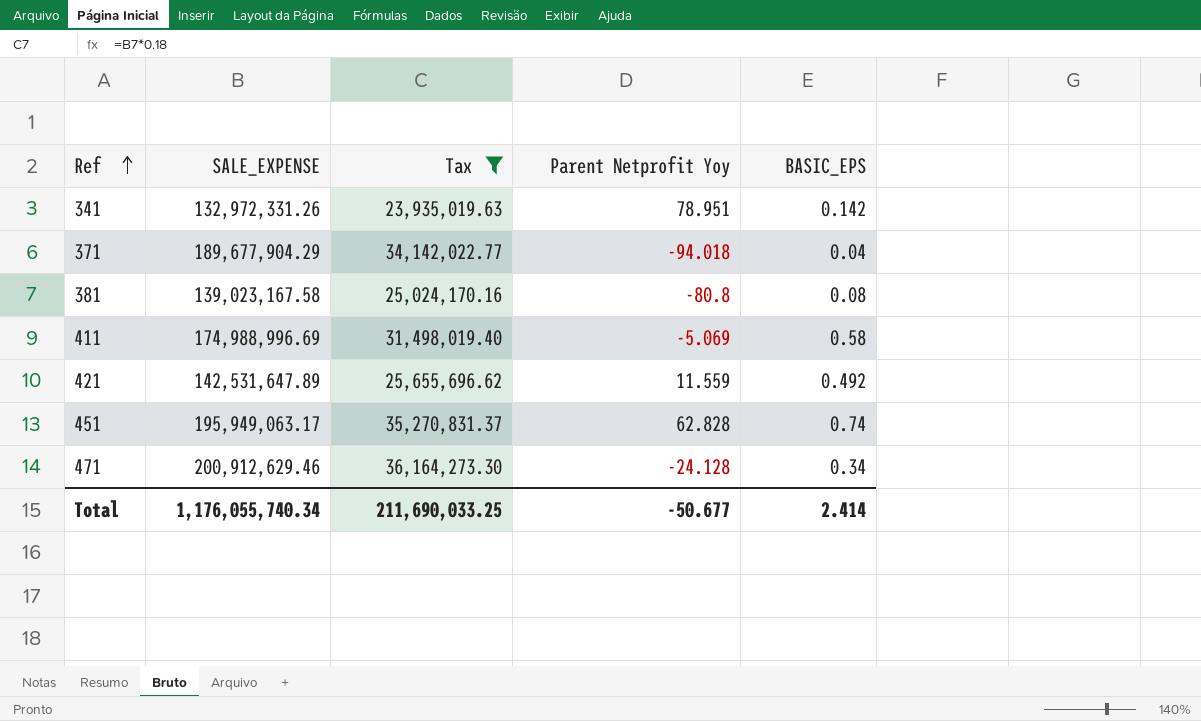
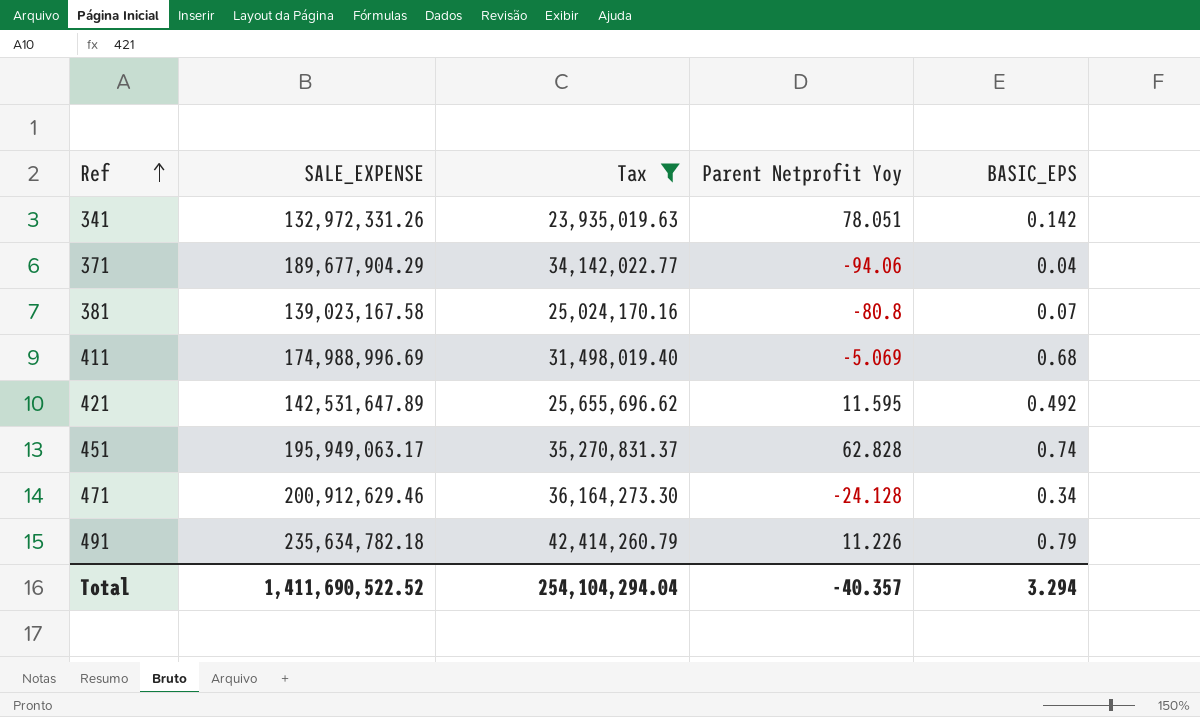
341 | Parent Netprofit Yoy: 78.951 -> 78.051
371 | Parent Netprofit Yoy: -94.018 -> -94.06
381 | BASIC_EPS: 0.08 -> 0.07
411 | BASIC_EPS: 0.58 -> 0.68
421 | Parent Netprofit Yoy: 11.559 -> 11.595
row 491: none -> 235,634,782.18 | 42,414,260.79 | 11.226 | 0.79
Total | SALE_EXPENSE: 1,176,055,740.34 -> 1,411,690,522.52
Total | Tax: 211,690,033.25 -> 254,104,294.04
Total | Parent Netprofit Yoy: -50.677 -> -40.357
Total | BASIC_EPS: 2.414 -> 3.294

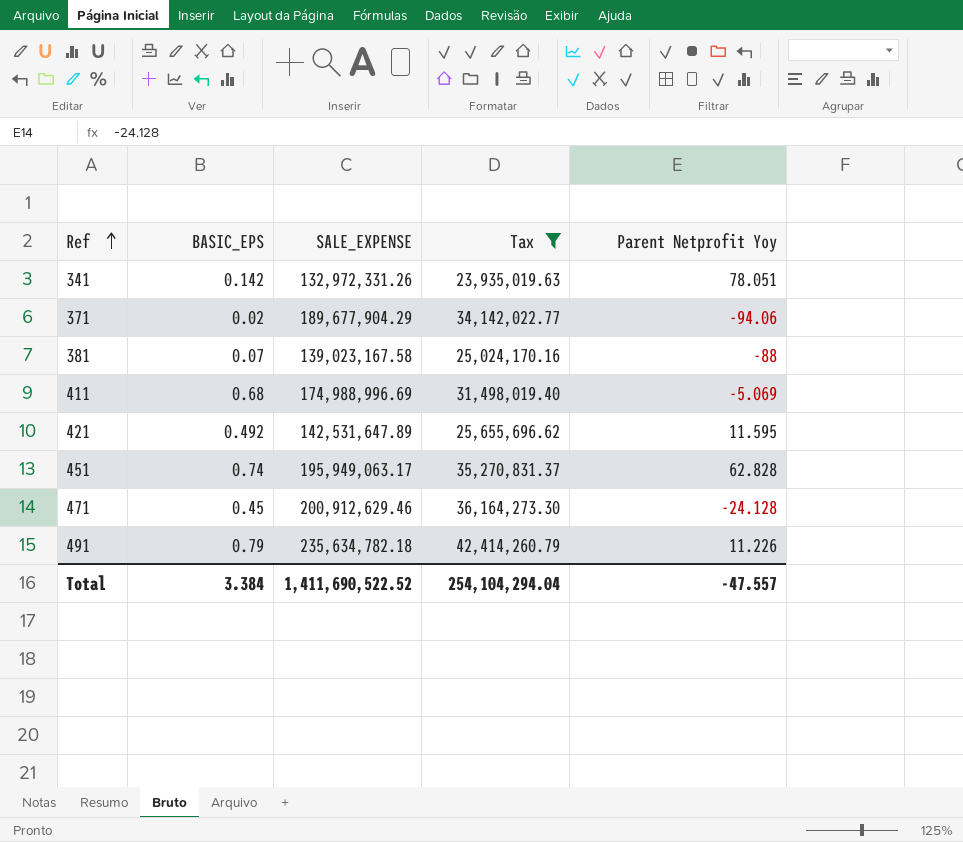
column BASIC_EPS | position: 5 -> 2
371 | BASIC_EPS: 0.04 -> 0.02
381 | Parent Netprofit Yoy: -80.8 -> -88
471 | BASIC_EPS: 0.34 -> 0.45
Total | BASIC_EPS: 3.294 -> 3.384
Total | Parent Netprofit Yoy: -40.357 -> -47.557

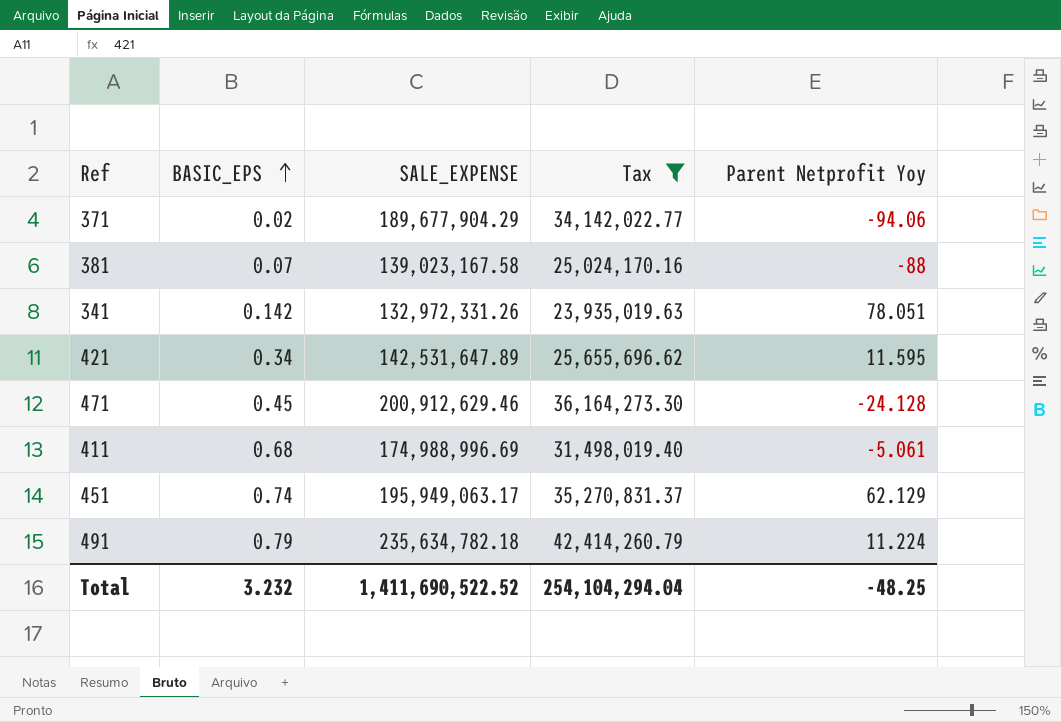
row order: Ref ascending -> BASIC_EPS ascending
421 | BASIC_EPS: 0.492 -> 0.34
411 | Parent Netprofit Yoy: -5.069 -> -5.061
451 | Parent Netprofit Yoy: 62.828 -> 62.129
491 | Parent Netprofit Yoy: 11.226 -> 11.224
Total | BASIC_EPS: 3.384 -> 3.232
Total | Parent Netprofit Yoy: -47.557 -> -48.25

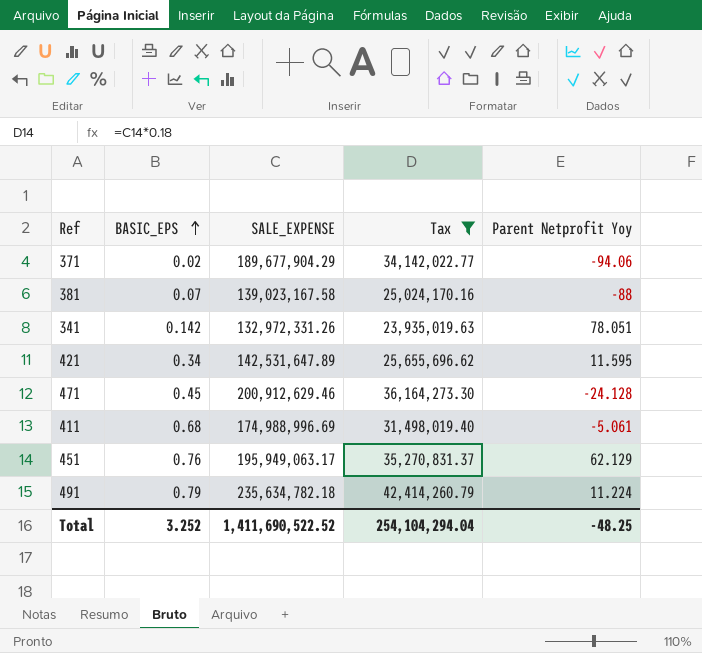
451 | BASIC_EPS: 0.74 -> 0.76
Total | BASIC_EPS: 3.232 -> 3.252

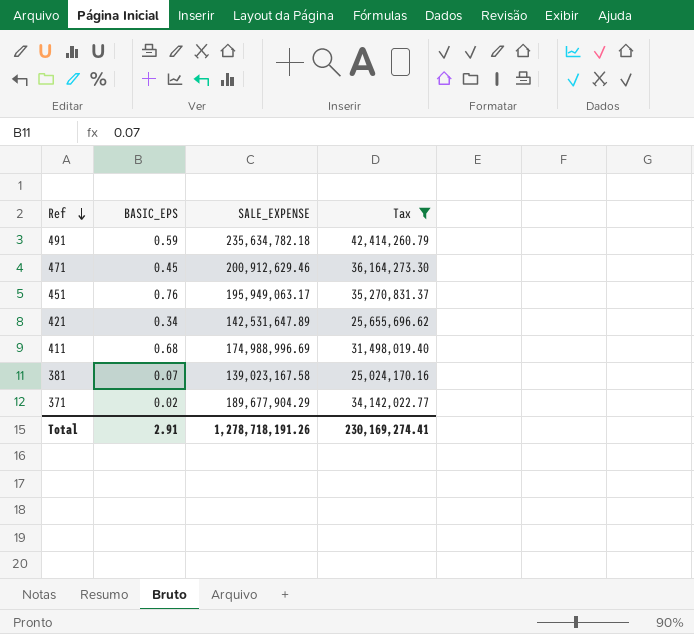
row order: BASIC_EPS ascending -> Ref descending
column Parent Netprofit Yoy | position: 5 -> none
row 341: 0.142 | 132,972,331.26 | 23,935,019.63 | 78.051 -> none
491 | BASIC_EPS: 0.79 -> 0.59
Total | BASIC_EPS: 3.252 -> 2.91
Total | SALE_EXPENSE: 1,411,690,522.52 -> 1,278,718,191.26
Total | Tax: 254,104,294.04 -> 230,169,274.41

